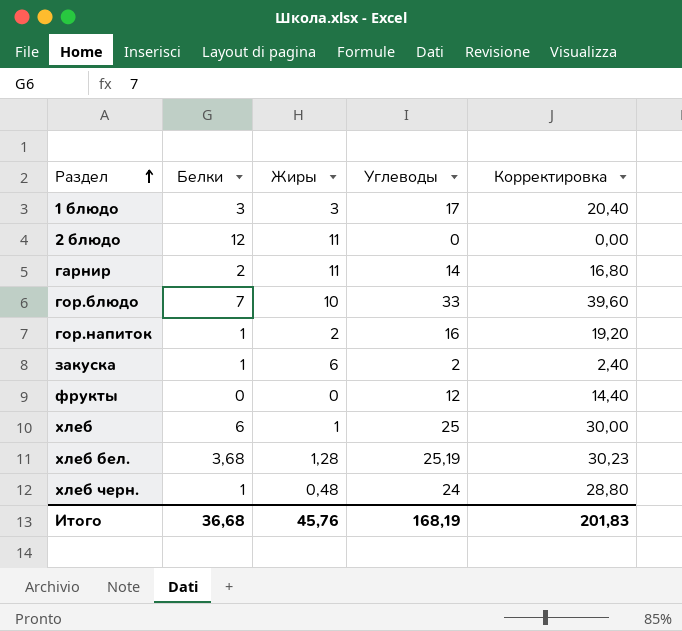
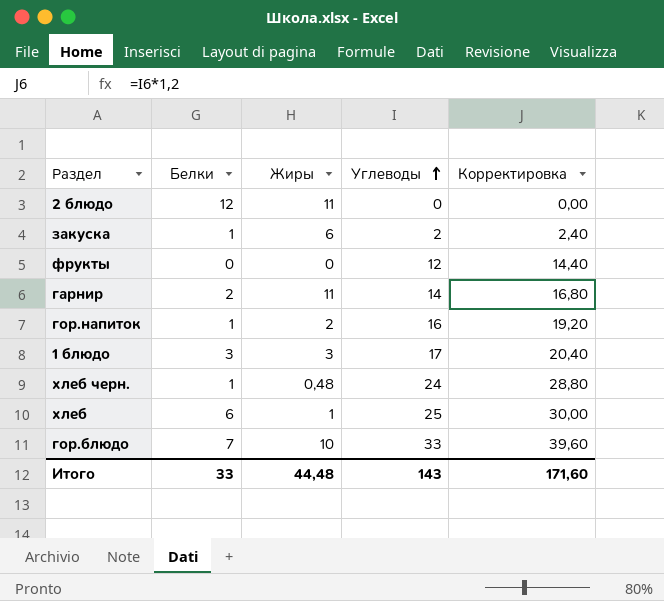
row order: Раздел ascending -> Углеводы ascending
row хлеб бел.: 3,68 | 1,28 | 25,19 | 30,23 -> none
Итого | Белки: 36,68 -> 33
Итого | Жиры: 45,76 -> 44,48
Итого | Углеводы: 168,19 -> 143
Итого | Корректировка: 201,83 -> 171,60

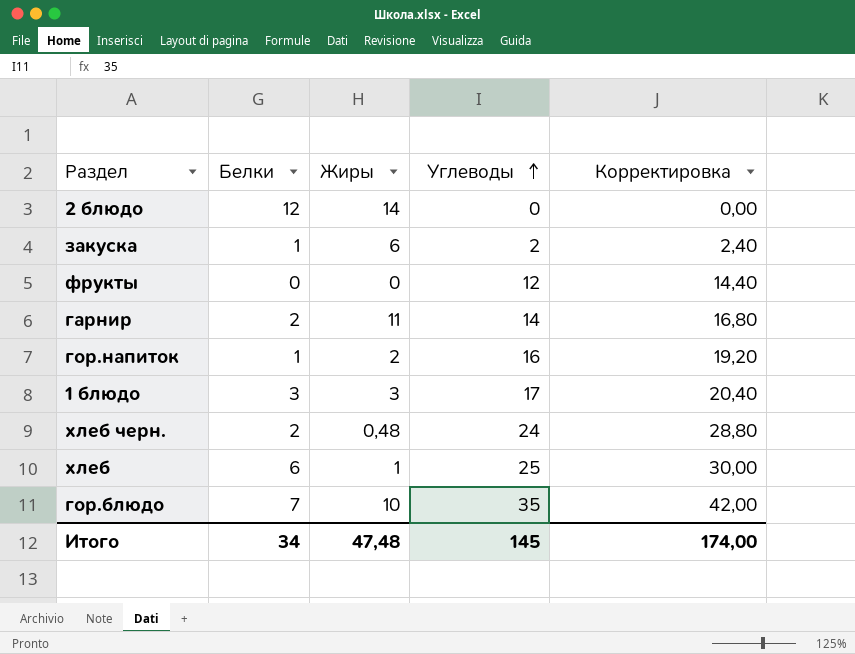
2 блюдо | Жиры: 11 -> 14
хлеб черн. | Белки: 1 -> 2
гор.блюдо | Углеводы: 33 -> 35
гор.блюдо | Корректировка: 39,60 -> 42,00
Итого | Белки: 33 -> 34
Итого | Жиры: 44,48 -> 47,48
Итого | Углеводы: 143 -> 145
Итого | Корректировка: 171,60 -> 174,00

